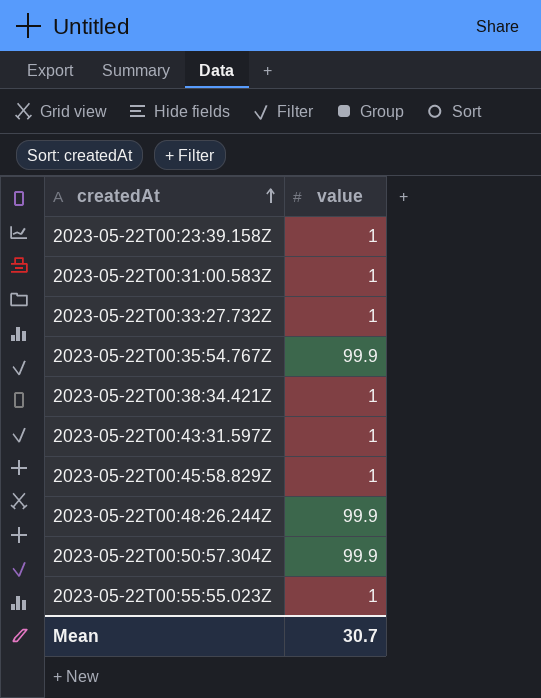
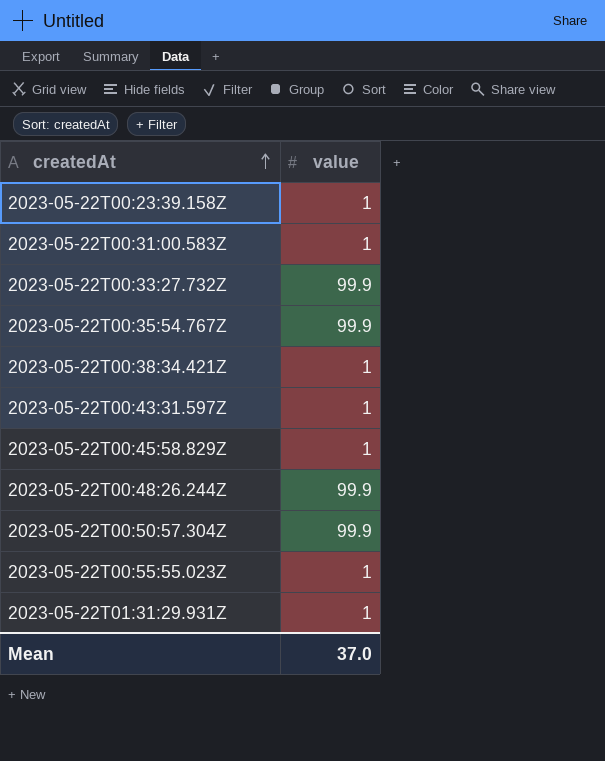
2023-05-22T00:33:27.732Z | value: 1 -> 99.9
row 2023-05-22T01:31:29.931Z: none -> 1
Mean | value: 30.7 -> 37.0

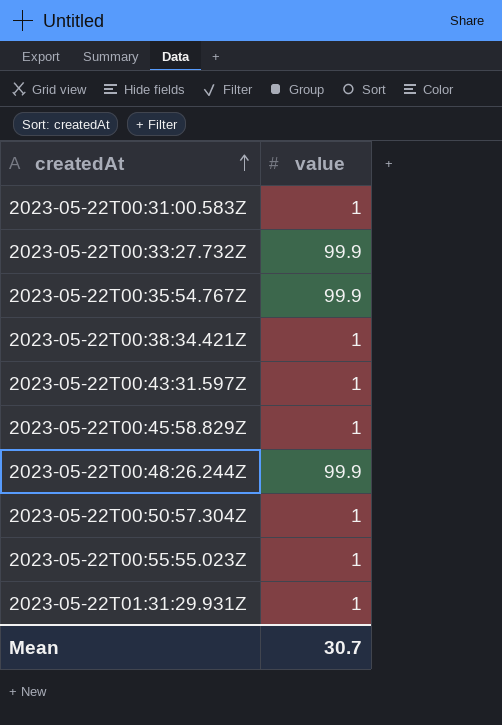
row 2023-05-22T00:23:39.158Z: 1 -> none
2023-05-22T00:50:57.304Z | value: 99.9 -> 1
Mean | value: 37.0 -> 30.7

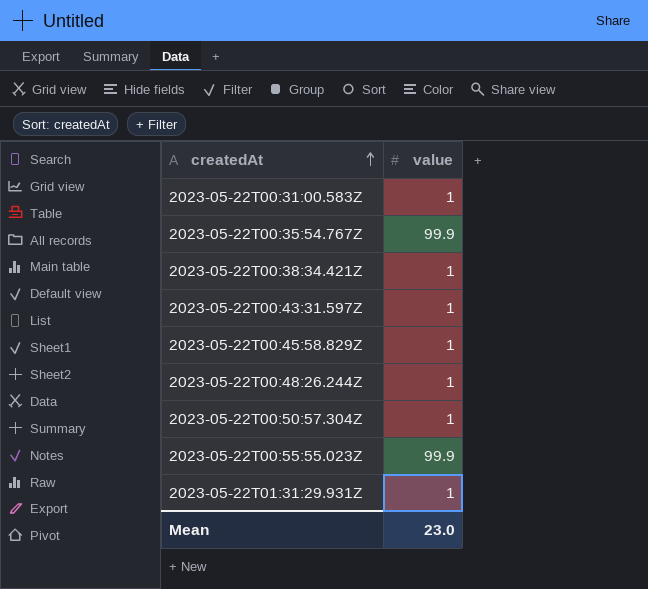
row 2023-05-22T00:33:27.732Z: 99.9 -> none
2023-05-22T00:48:26.244Z | value: 99.9 -> 1
2023-05-22T00:55:55.023Z | value: 1 -> 99.9
Mean | value: 30.7 -> 23.0

